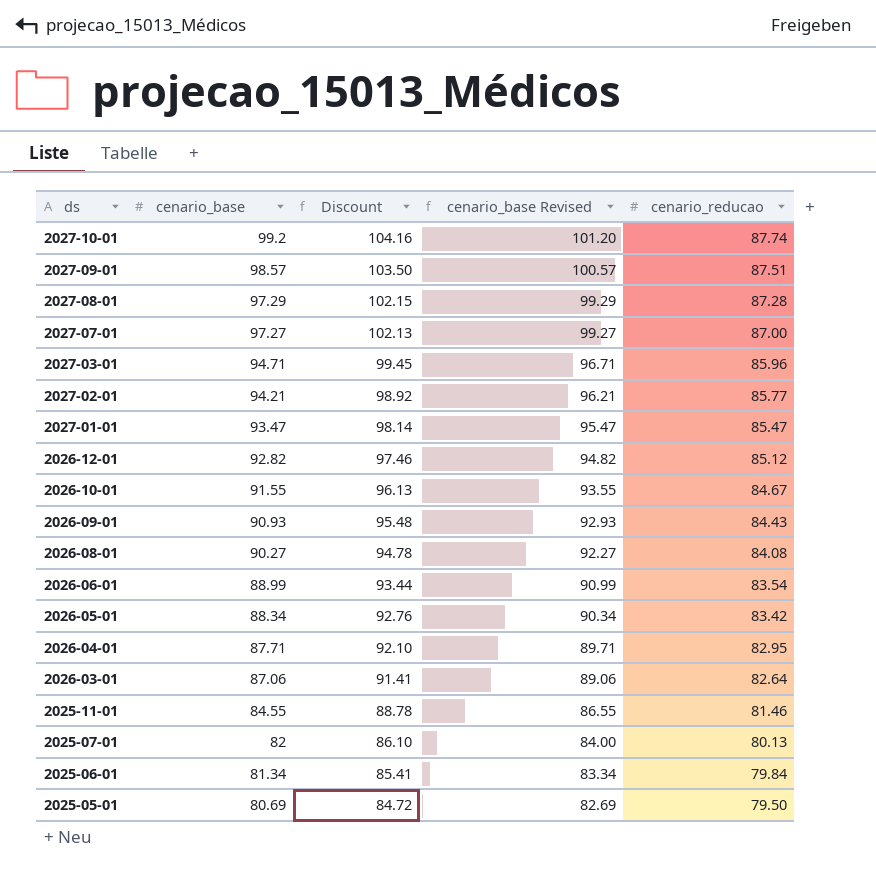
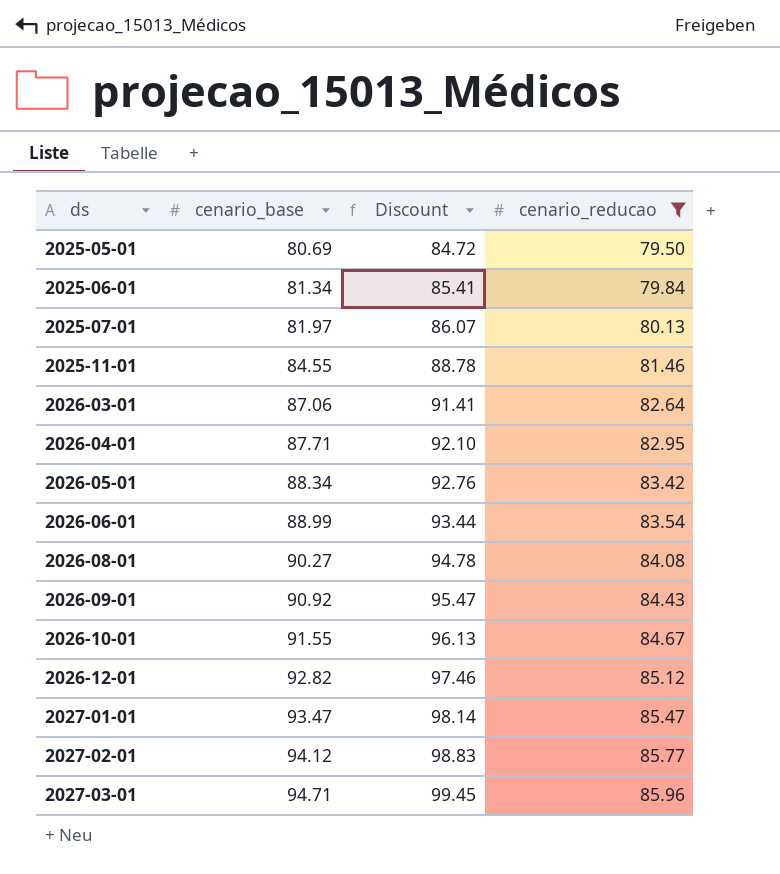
filter: none -> cenario_reducao <= 85.96
row order: ds descending -> ds ascending
column cenario_base Revised | formula: [cenario_base] + 2 -> none
2025-07-01 | cenario_base: 82 -> 81.97
2025-07-01 | Discount: 86.10 -> 86.07
2026-09-01 | cenario_base: 90.93 -> 90.92
2026-09-01 | Discount: 95.48 -> 95.47
2027-02-01 | cenario_base: 94.21 -> 94.12
2027-02-01 | Discount: 98.92 -> 98.83

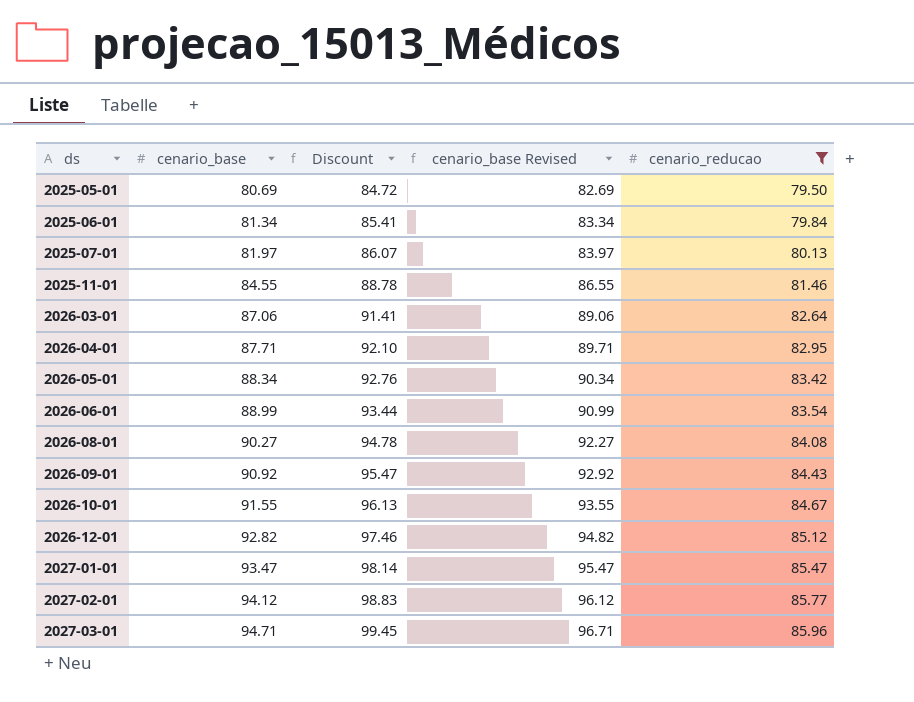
column cenario_base Revised | formula: none -> [cenario_base] + 2

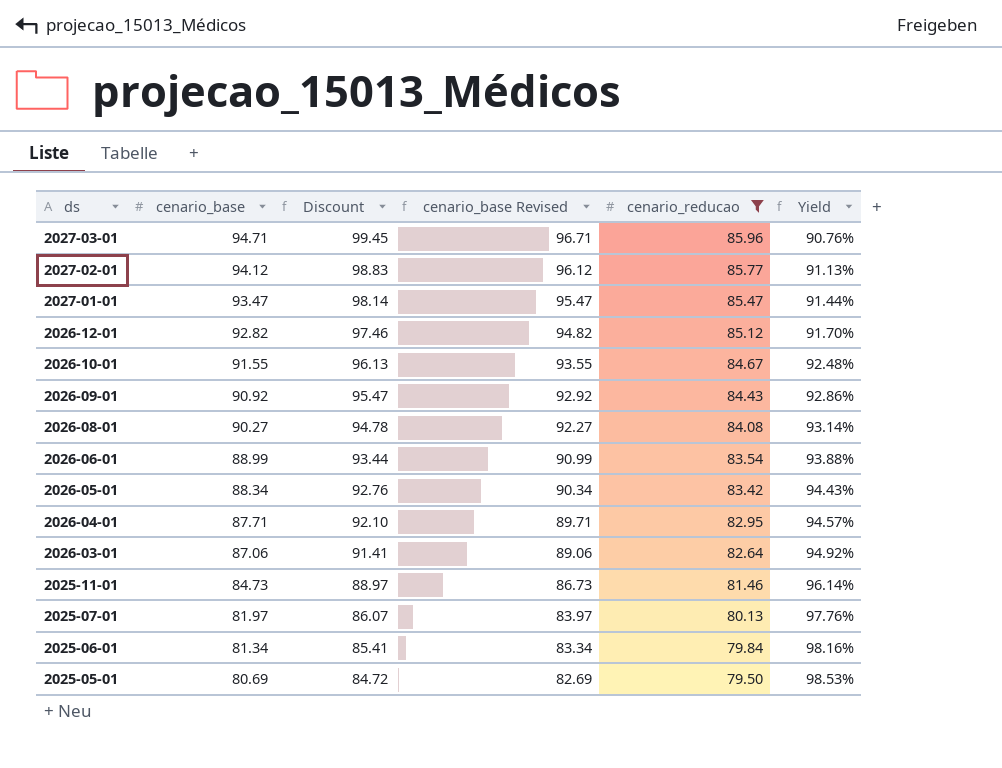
row order: ds ascending -> ds descending
column Yield | formula: none -> [cenario_reducao] / [cenario_base]
2025-11-01 | cenario_base: 84.55 -> 84.73
2025-11-01 | Discount: 88.78 -> 88.97
2025-11-01 | cenario_base Revised: 86.55 -> 86.73

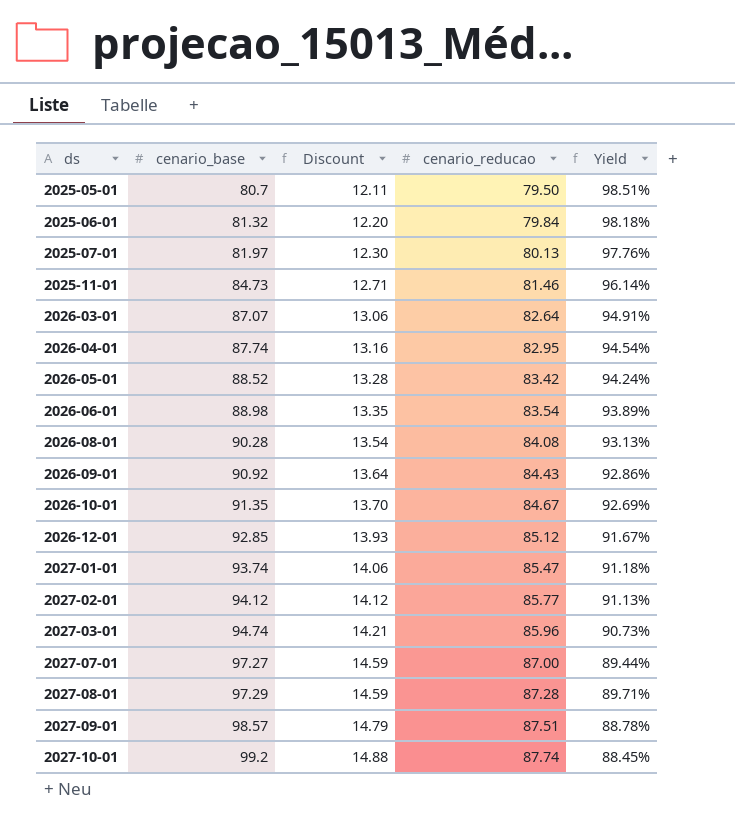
filter: cenario_reducao <= 85.96 -> none
row order: ds descending -> ds ascending
column cenario_base Revised | formula: [cenario_base] + 2 -> none
column Discount | formula: [cenario_base] * 1.05 -> [cenario_base] * 0.15
2025-05-01 | cenario_base: 80.69 -> 80.7
2025-05-01 | Yield: 98.53% -> 98.51%
2025-06-01 | cenario_base: 81.34 -> 81.32
2025-06-01 | Yield: 98.16% -> 98.18%
2026-03-01 | cenario_base: 87.06 -> 87.07
2026-03-01 | Yield: 94.92% -> 94.91%
2026-04-01 | cenario_base: 87.71 -> 87.74
2026-04-01 | Yield: 94.57% -> 94.54%
2026-05-01 | cenario_base: 88.34 -> 88.52
2026-05-01 | Yield: 94.43% -> 94.24%
2026-06-01 | cenario_base: 88.99 -> 88.98
2026-06-01 | Yield: 93.88% -> 93.89%
2026-08-01 | cenario_base: 90.27 -> 90.28
2026-08-01 | Yield: 93.14% -> 93.13%
2026-10-01 | cenario_base: 91.55 -> 91.35
2026-10-01 | Yield: 92.48% -> 92.69%
2026-12-01 | cenario_base: 92.82 -> 92.85
2026-12-01 | Yield: 91.70% -> 91.67%
2027-01-01 | cenario_base: 93.47 -> 93.74
2027-01-01 | Yield: 91.44% -> 91.18%
2027-03-01 | cenario_base: 94.71 -> 94.74
2027-03-01 | Yield: 90.76% -> 90.73%

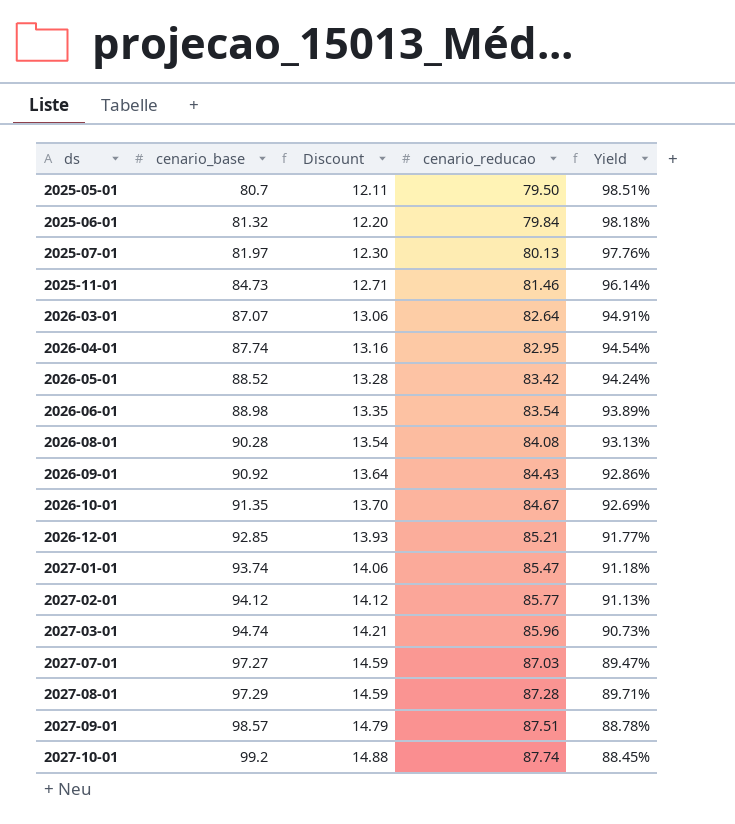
2026-12-01 | cenario_reducao: 85.12 -> 85.21
2026-12-01 | Yield: 91.67% -> 91.77%
2027-07-01 | cenario_reducao: 87.00 -> 87.03
2027-07-01 | Yield: 89.44% -> 89.47%

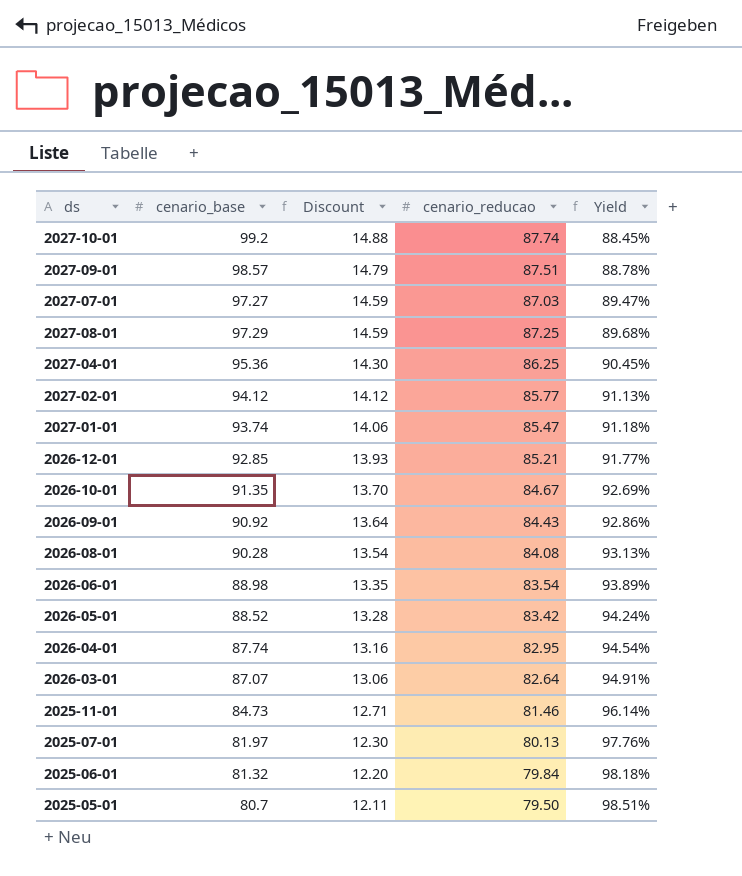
row order: ds ascending -> Discount descending
row 2027-03-01: 94.74 | 14.21 | 85.96 | 90.73% -> none
2027-08-01 | cenario_reducao: 87.28 -> 87.25
2027-08-01 | Yield: 89.71% -> 89.68%
row 2027-04-01: none -> 95.36 | 14.30 | 86.25 | 90.45%

